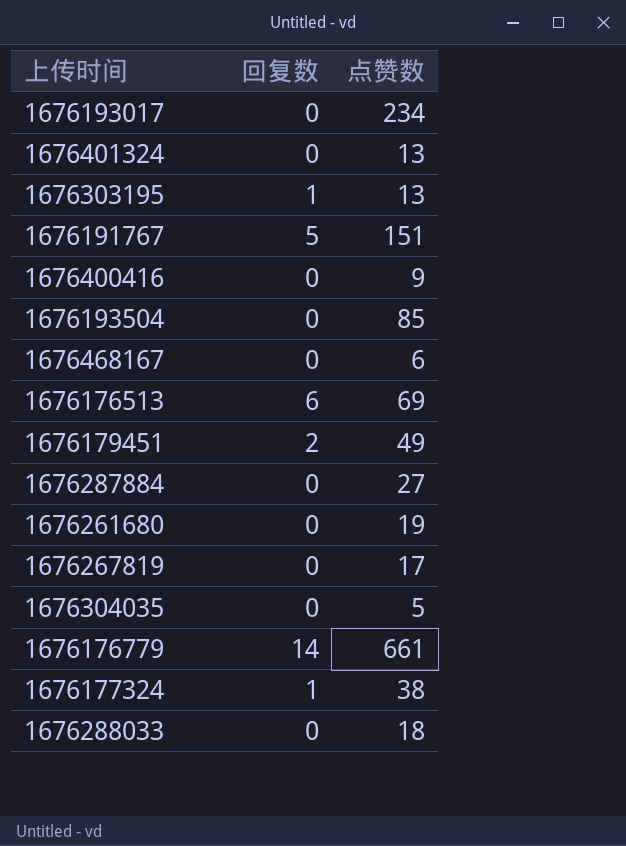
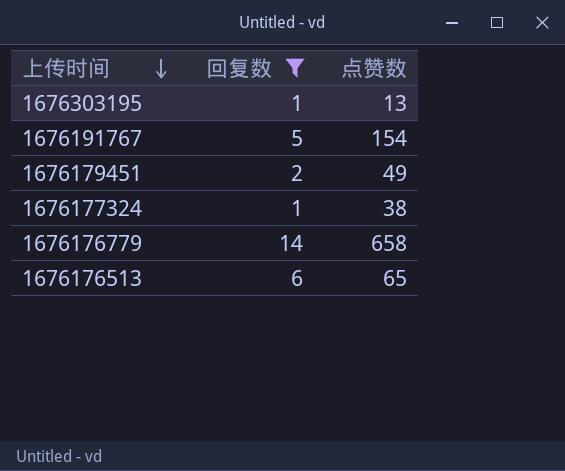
filter: none -> 回复数 != 0
row order: none -> 上传时间 descending
1676191767 | 点赞数: 151 -> 154
1676176779 | 点赞数: 661 -> 658
1676176513 | 点赞数: 69 -> 65

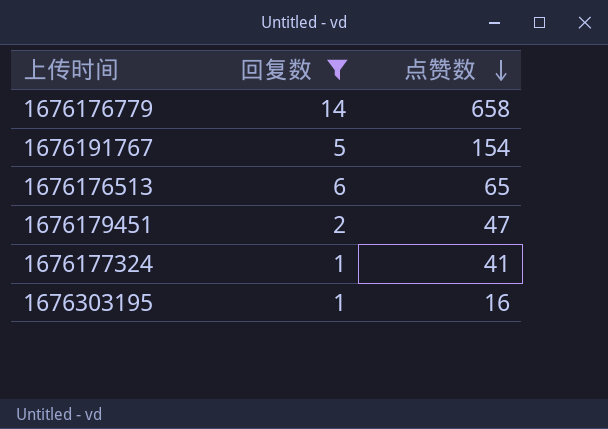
row order: 上传时间 descending -> 点赞数 descending
1676179451 | 点赞数: 49 -> 47
1676177324 | 点赞数: 38 -> 41
1676303195 | 点赞数: 13 -> 16

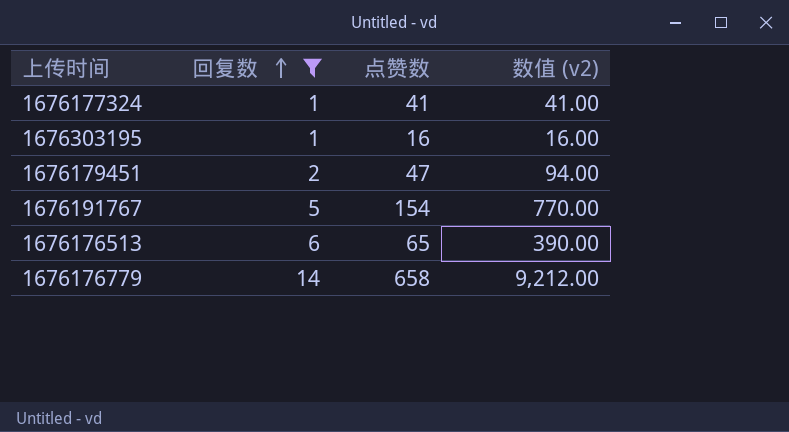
row order: 点赞数 descending -> 回复数 ascending
column 数值 (v2) | formula: none -> [回复数] * [点赞数]

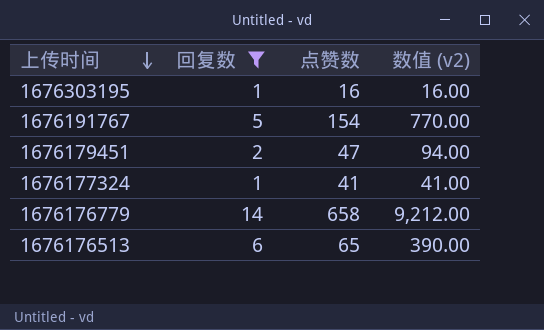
row order: 回复数 ascending -> 上传时间 descending

